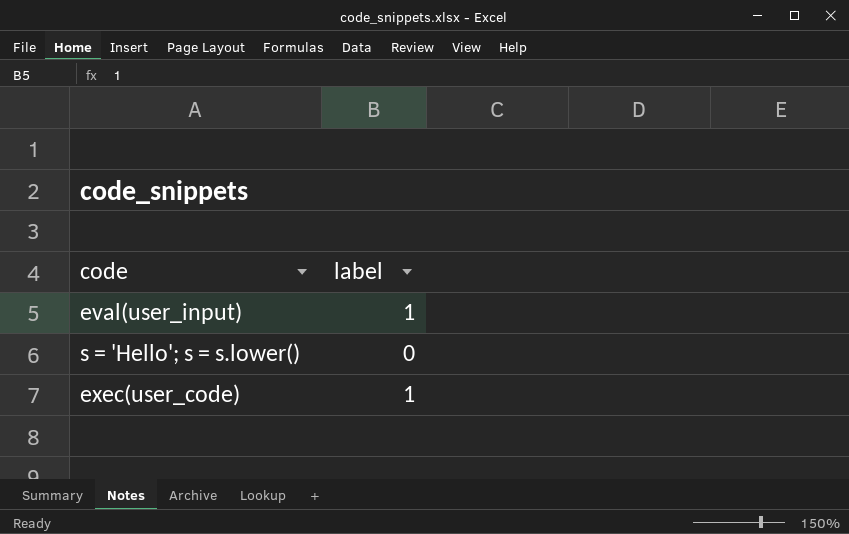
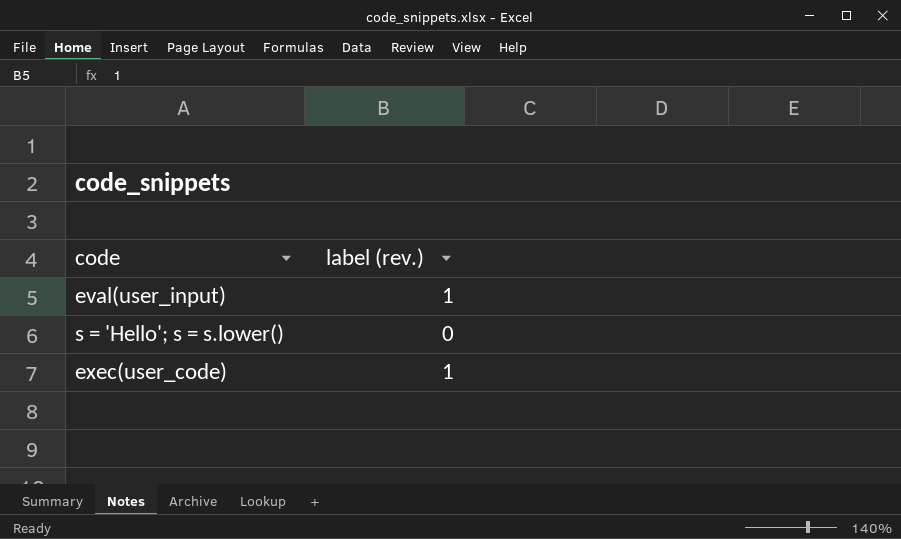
column name: label -> label (rev.)

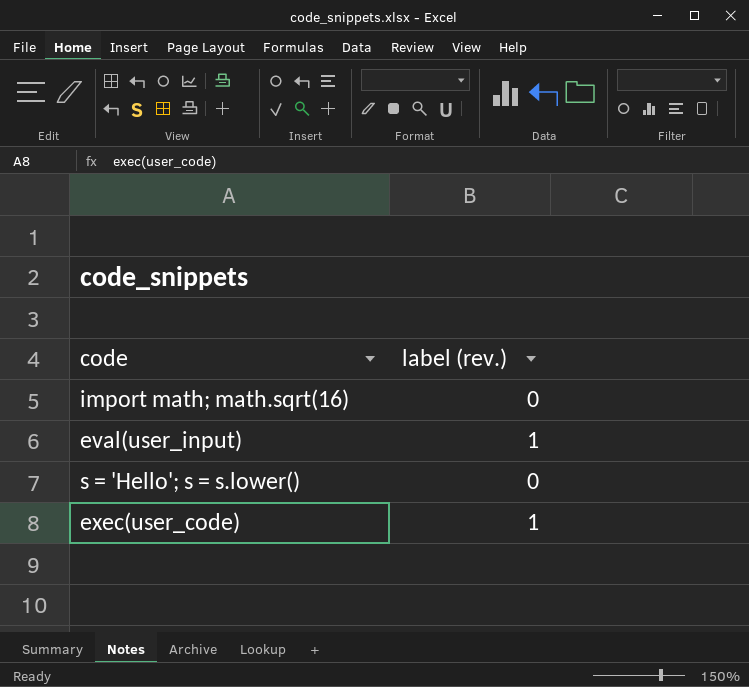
row import math; math.sqrt(16): none -> 0

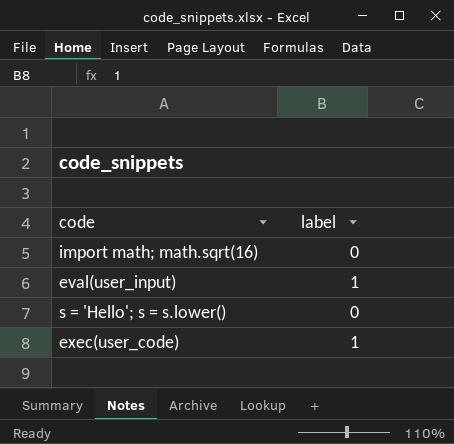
column name: label (rev.) -> label

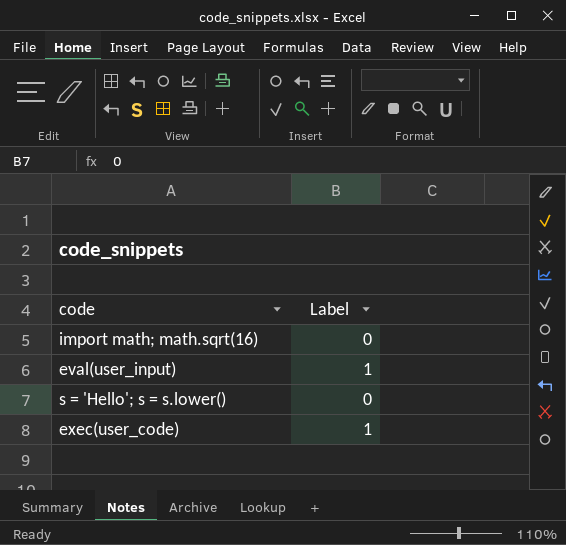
column name: label -> Label

